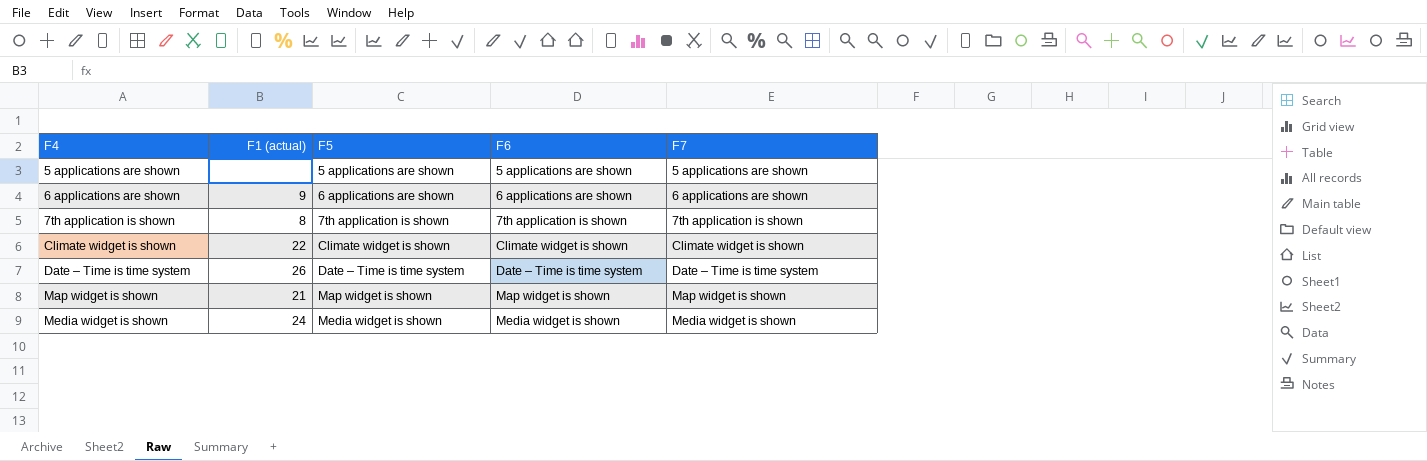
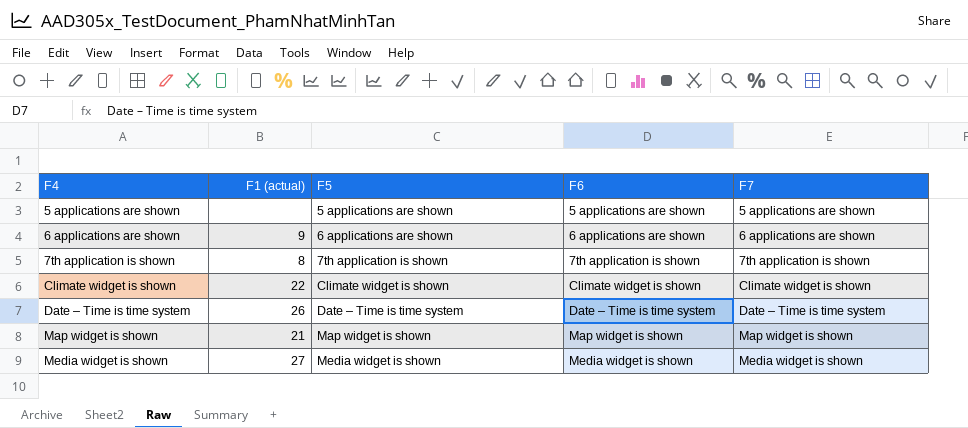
Media widget is shown | F1 (actual): 24 -> 27

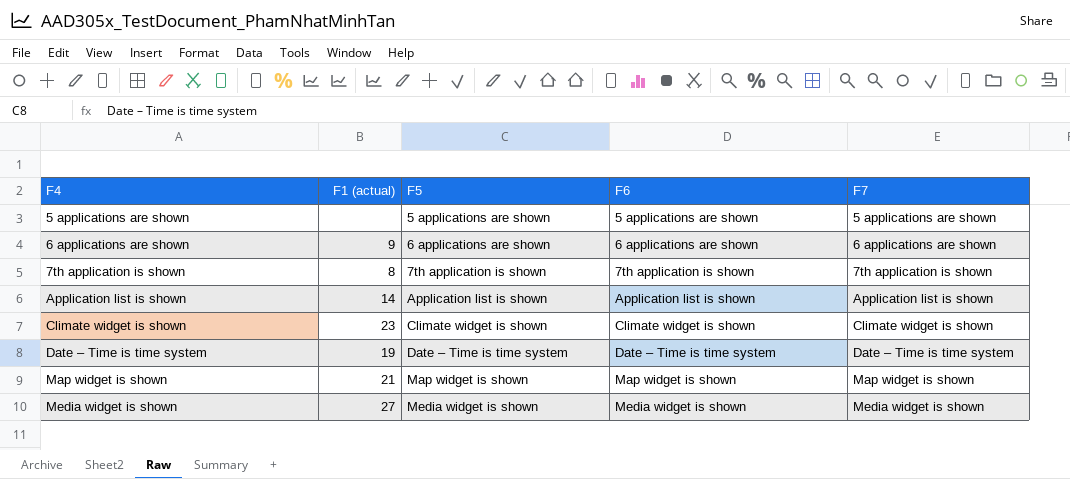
row Application list is shown: none -> 14 | Application list is shown | Application list is shown | Application list is shown
Climate widget is shown | F1 (actual): 22 -> 23
Date – Time is time system | F1 (actual): 26 -> 19

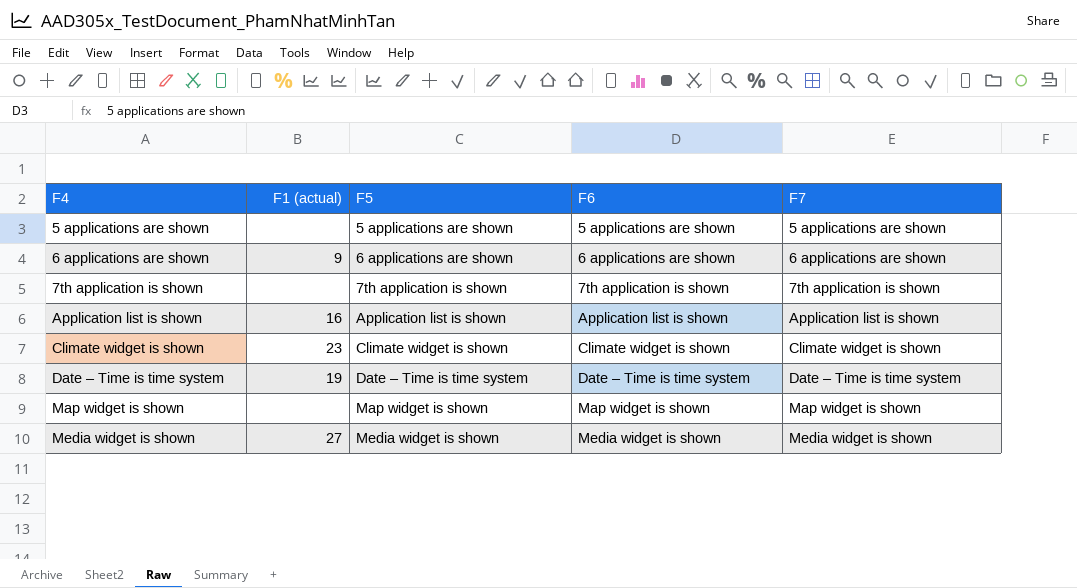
7th application is shown | F1 (actual): 8 -> none
Application list is shown | F1 (actual): 14 -> 16
Map widget is shown | F1 (actual): 21 -> none

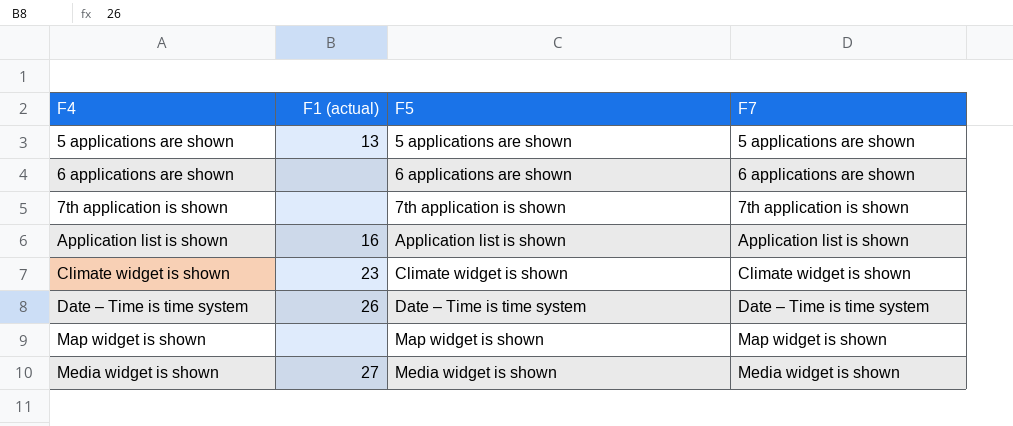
column F6 | position: 4 -> none
5 applications are shown | F1 (actual): none -> 13
6 applications are shown | F1 (actual): 9 -> none
Date – Time is time system | F1 (actual): 19 -> 26

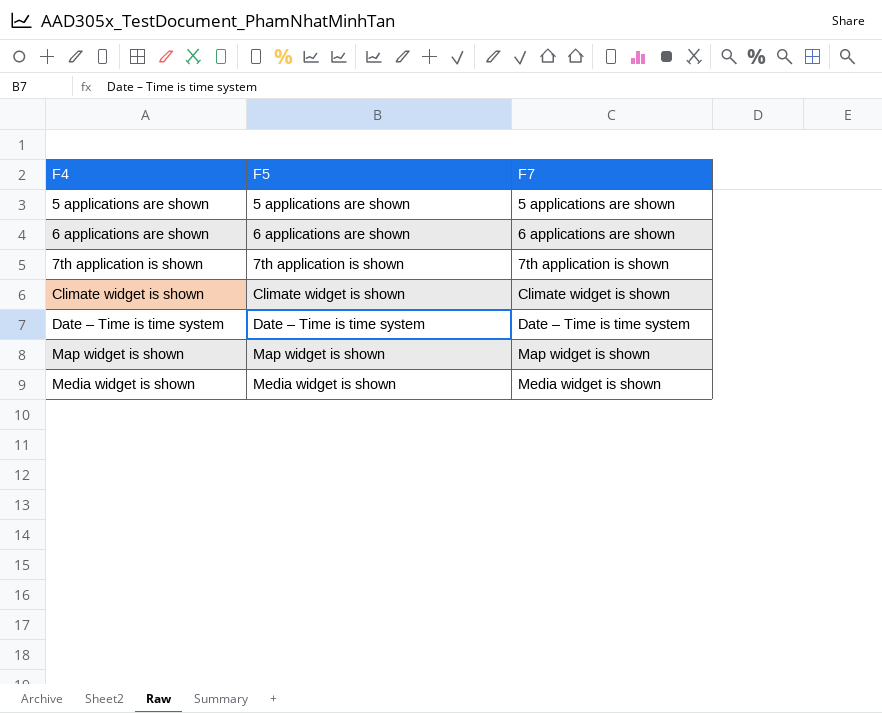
column F1 (actual) | position: 2 -> none
row Application list is shown: 16 | Application list is shown | Application list is shown -> none

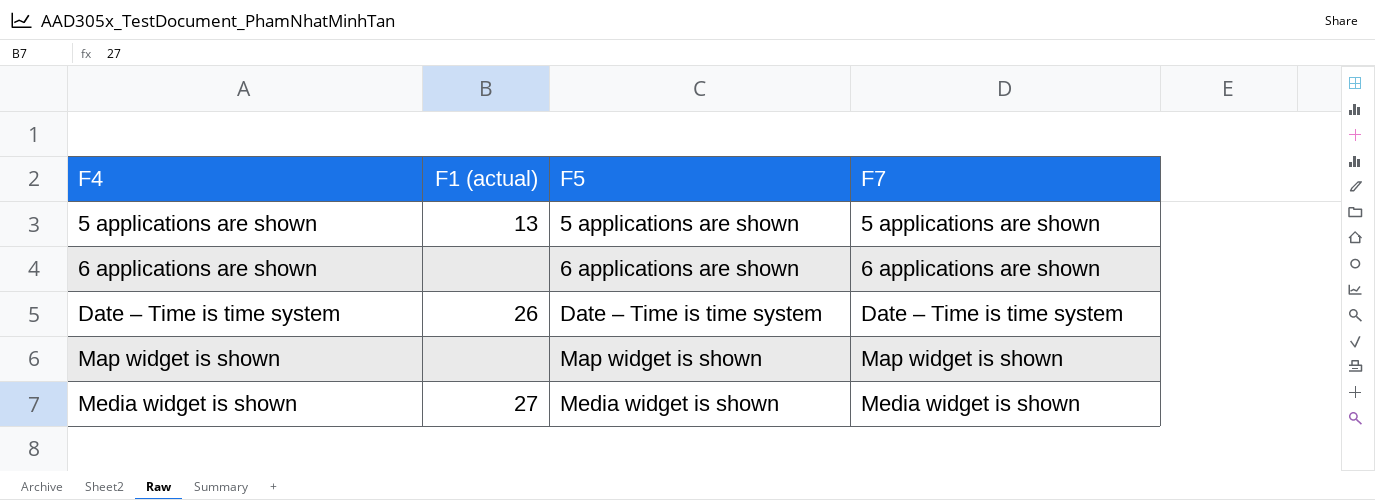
column F1 (actual) | position: none -> 2
row 7th application is shown: 7th application is shown | 7th application is shown -> none
row Climate widget is shown: Climate widget is shown | Climate widget is shown -> none

